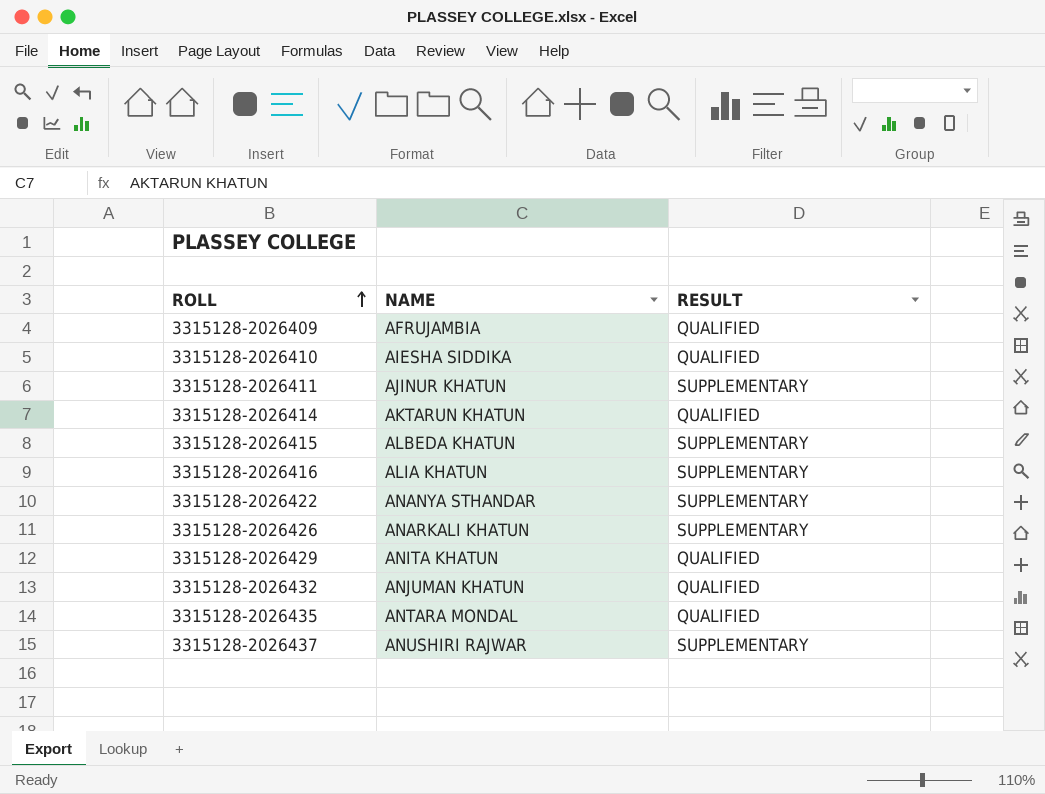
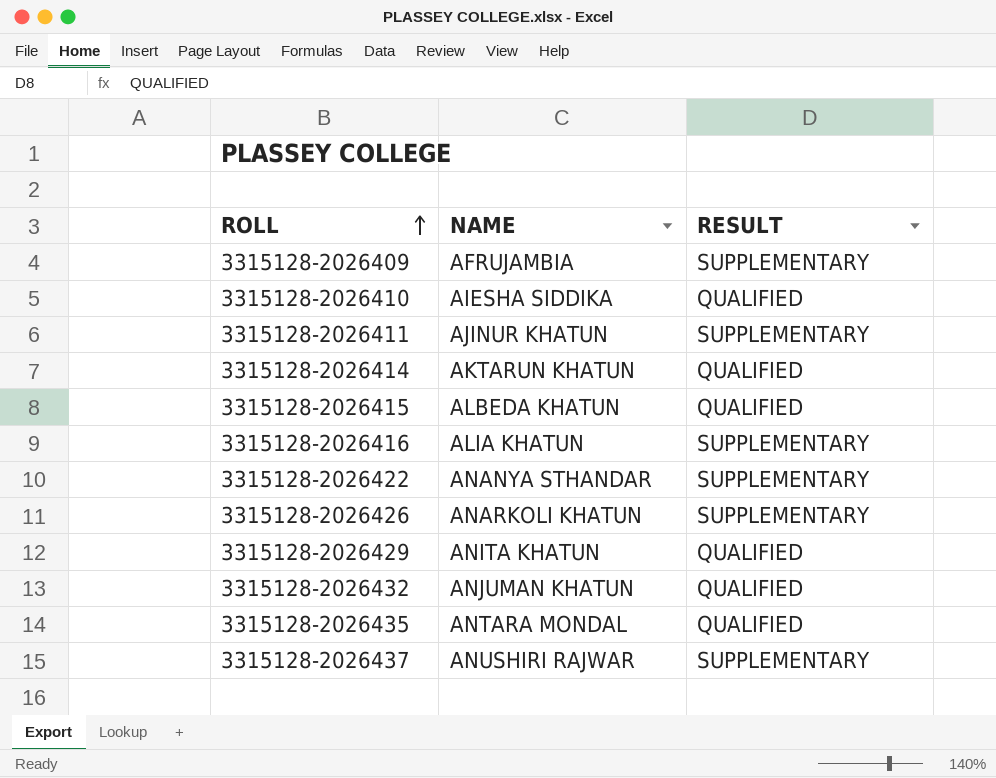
3315128-2026409 | RESULT: QUALIFIED -> SUPPLEMENTARY
3315128-2026415 | RESULT: SUPPLEMENTARY -> QUALIFIED
3315128-2026426 | NAME: ANARKALI KHATUN -> ANARKOLI KHATUN

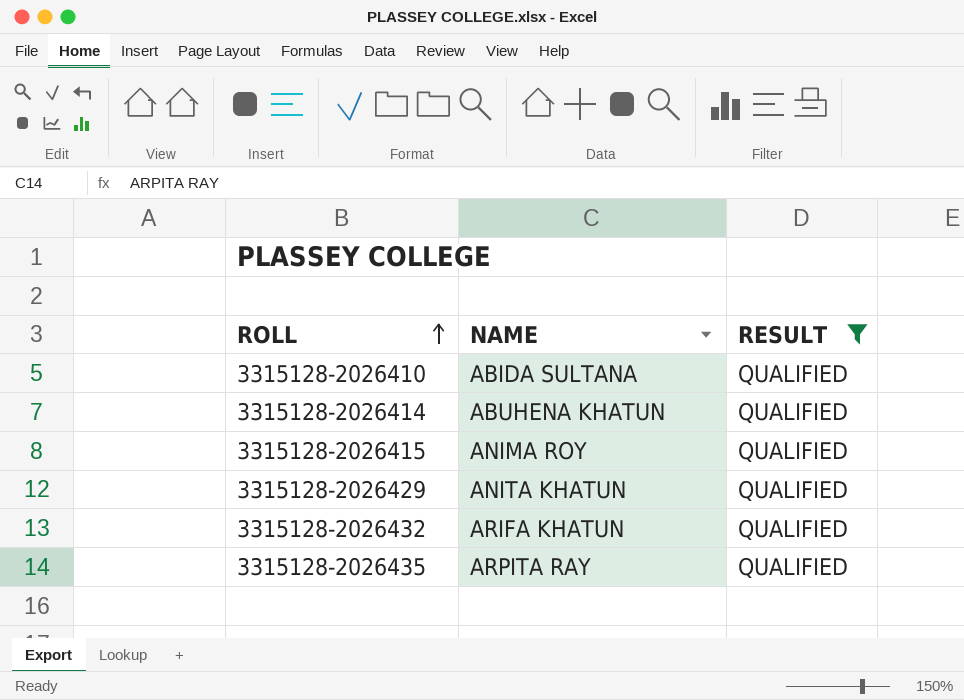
filter: none -> RESULT = QUALIFIED
3315128-2026410 | NAME: AIESHA SIDDIKA -> ABIDA SULTANA
3315128-2026414 | NAME: AKTARUN KHATUN -> ABUHENA KHATUN
3315128-2026415 | NAME: ALBEDA KHATUN -> ANIMA ROY
3315128-2026432 | NAME: ANJUMAN KHATUN -> ARIFA KHATUN
3315128-2026435 | NAME: ANTARA MONDAL -> ARPITA RAY

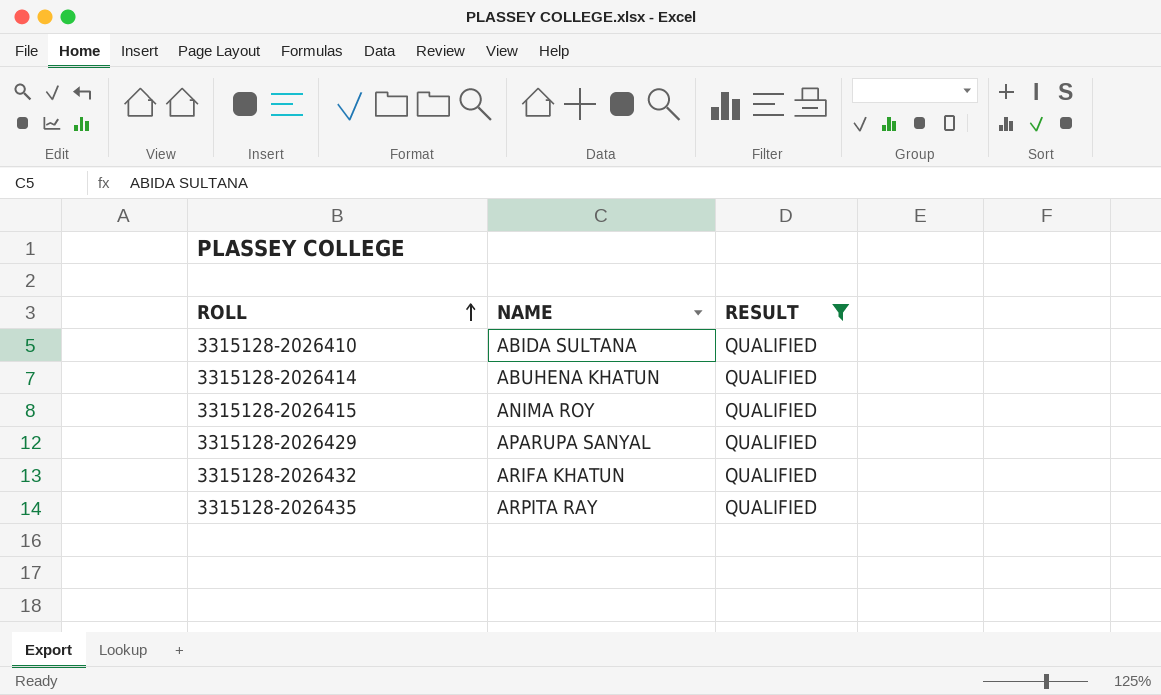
3315128-2026429 | NAME: ANITA KHATUN -> APARUPA SANYAL

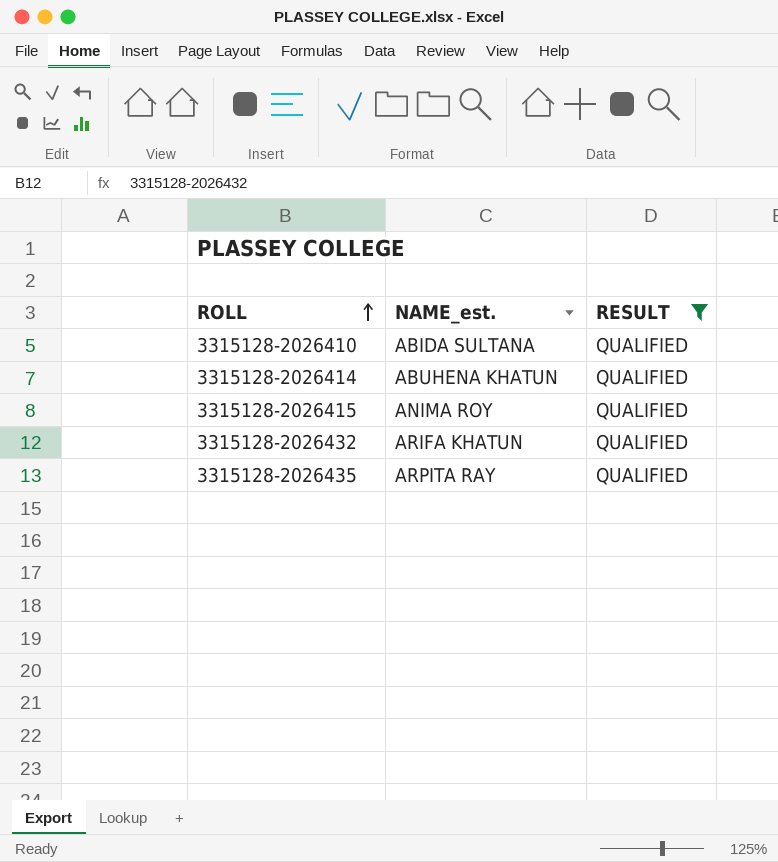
column name: NAME -> NAME_est.
row 3315128-2026429: APARUPA SANYAL | QUALIFIED -> none

